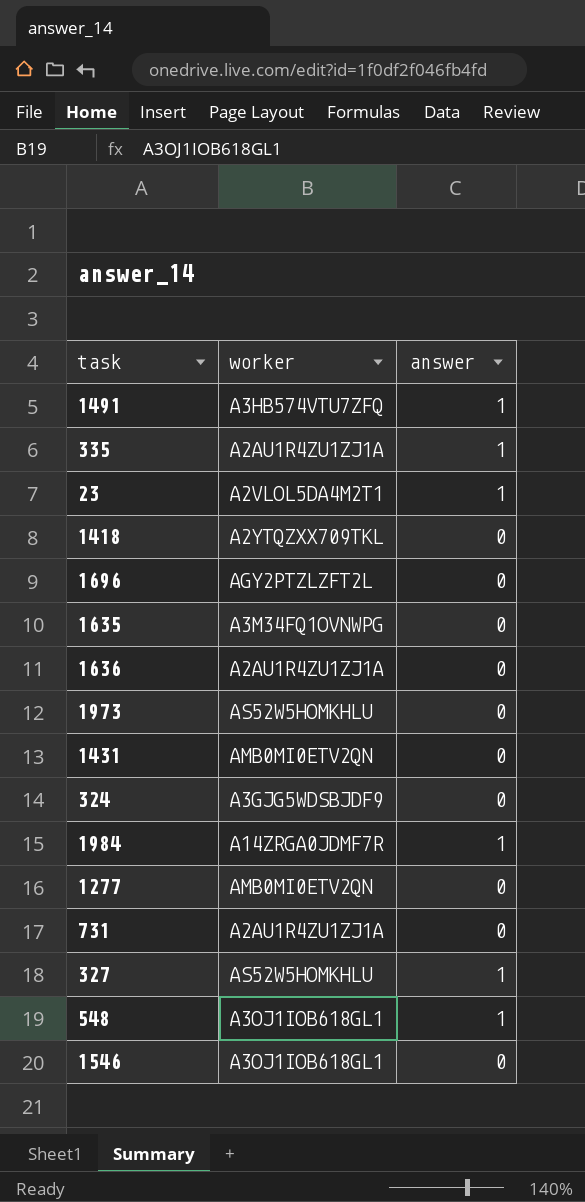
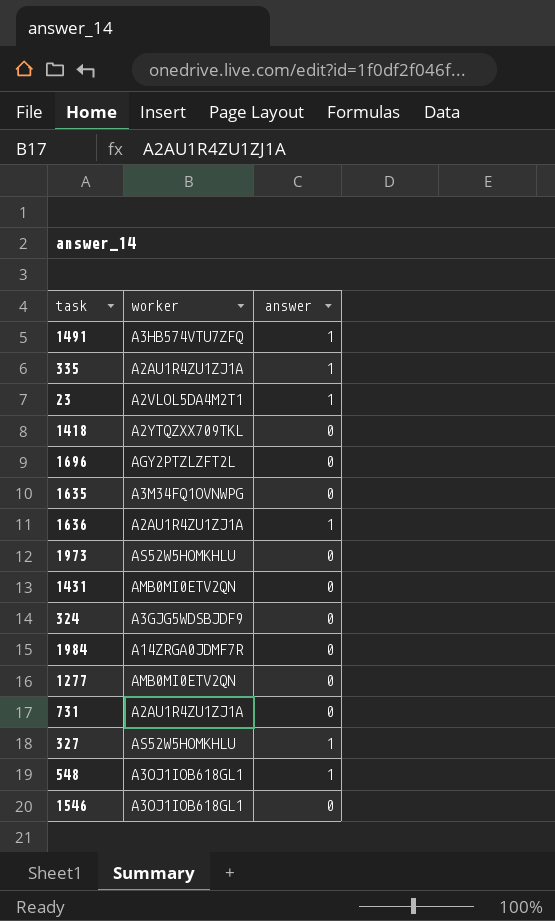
1636 | answer: 0 -> 1
1984 | answer: 1 -> 0

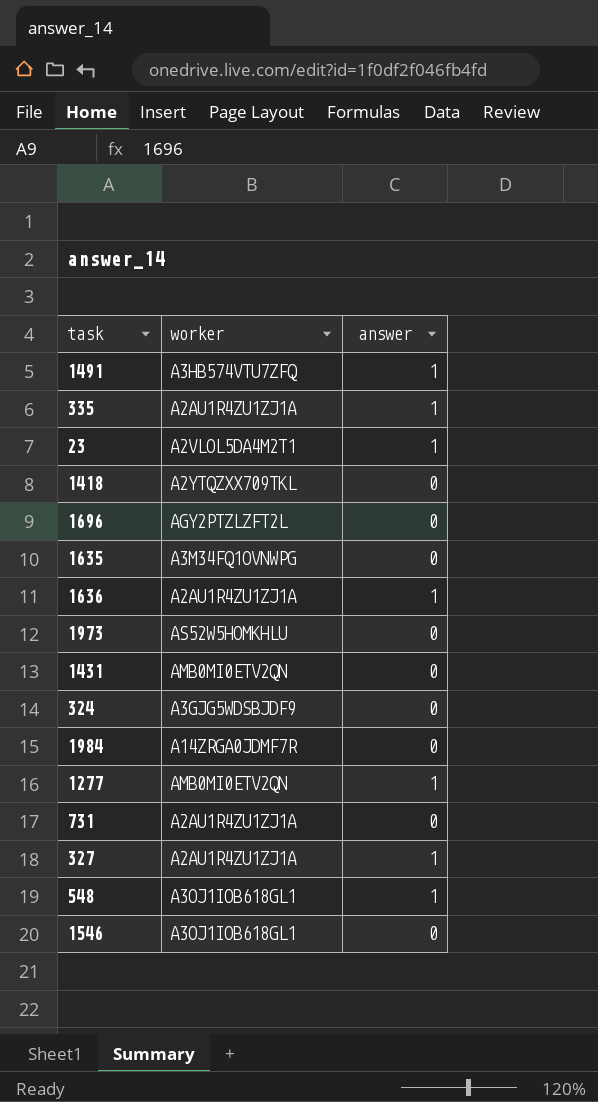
1277 | answer: 0 -> 1
327 | worker: AS52W5HOMKHLU -> A2AU1R4ZU1ZJ1A

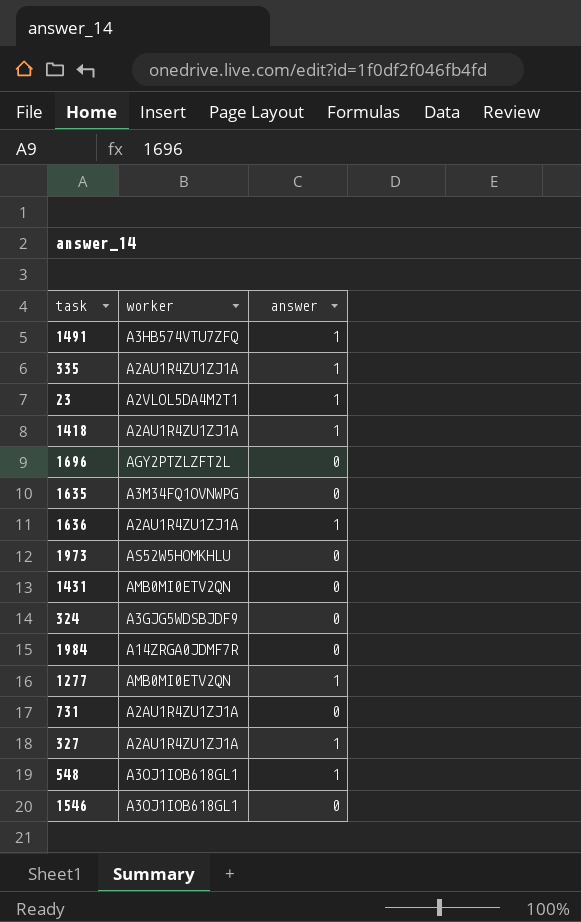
1418 | worker: A2YTQZXX709TKL -> A2AU1R4ZU1ZJ1A
1418 | answer: 0 -> 1

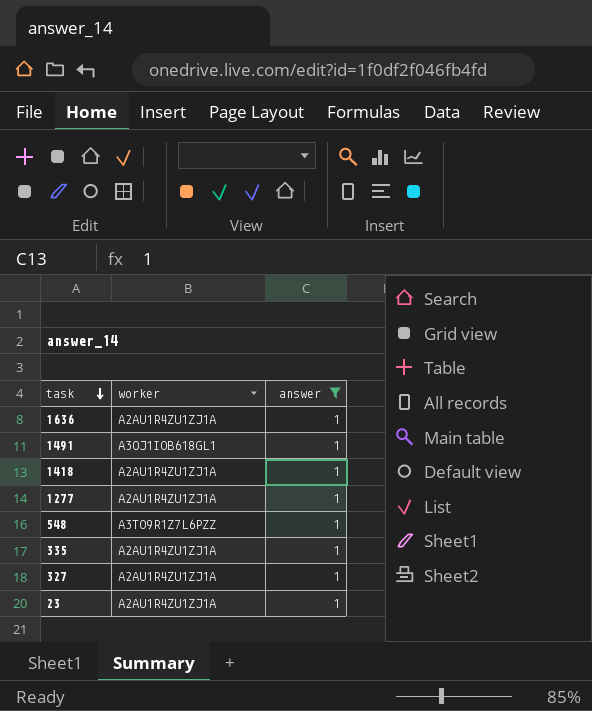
filter: none -> answer = 1
row order: none -> task descending
1491 | worker: A3HB574VTU7ZFQ -> A3OJ1IOB618GL1
1277 | worker: AMB0MI0ETV2QN -> A2AU1R4ZU1ZJ1A
548 | worker: A3OJ1IOB618GL1 -> A3TO9R1Z7L6PZZ
23 | worker: A2VLOL5DA4M2T1 -> A2AU1R4ZU1ZJ1A

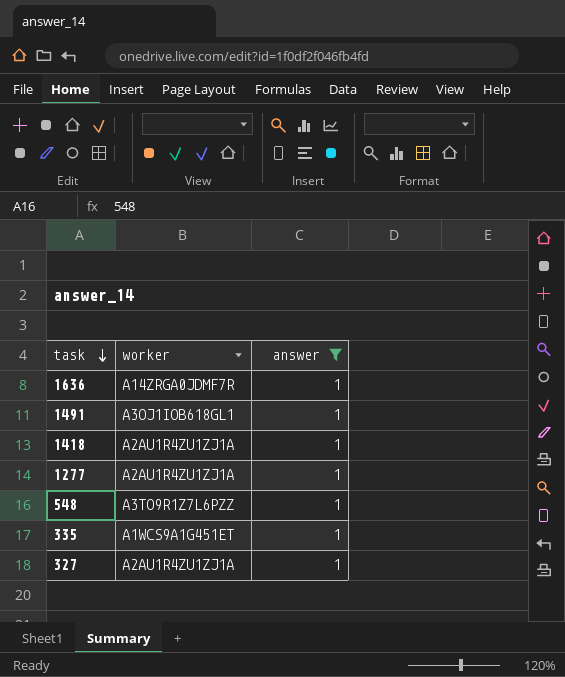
row 23: A2AU1R4ZU1ZJ1A | 1 -> none
1636 | worker: A2AU1R4ZU1ZJ1A -> A14ZRGA0JDMF7R
335 | worker: A2AU1R4ZU1ZJ1A -> A1WCS9A1G451ET

